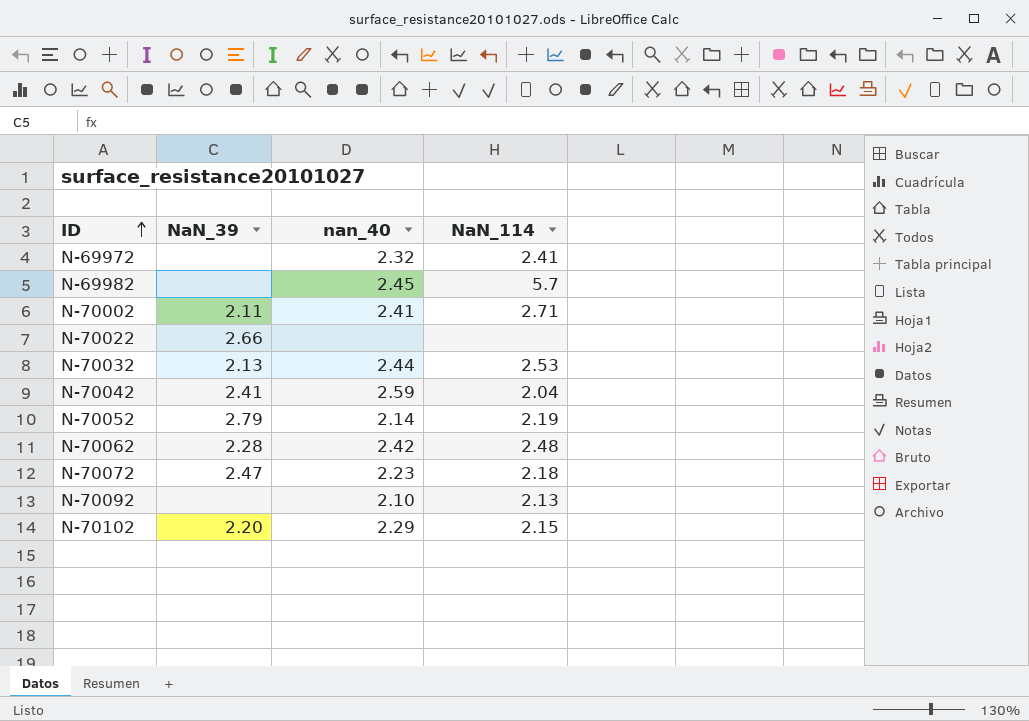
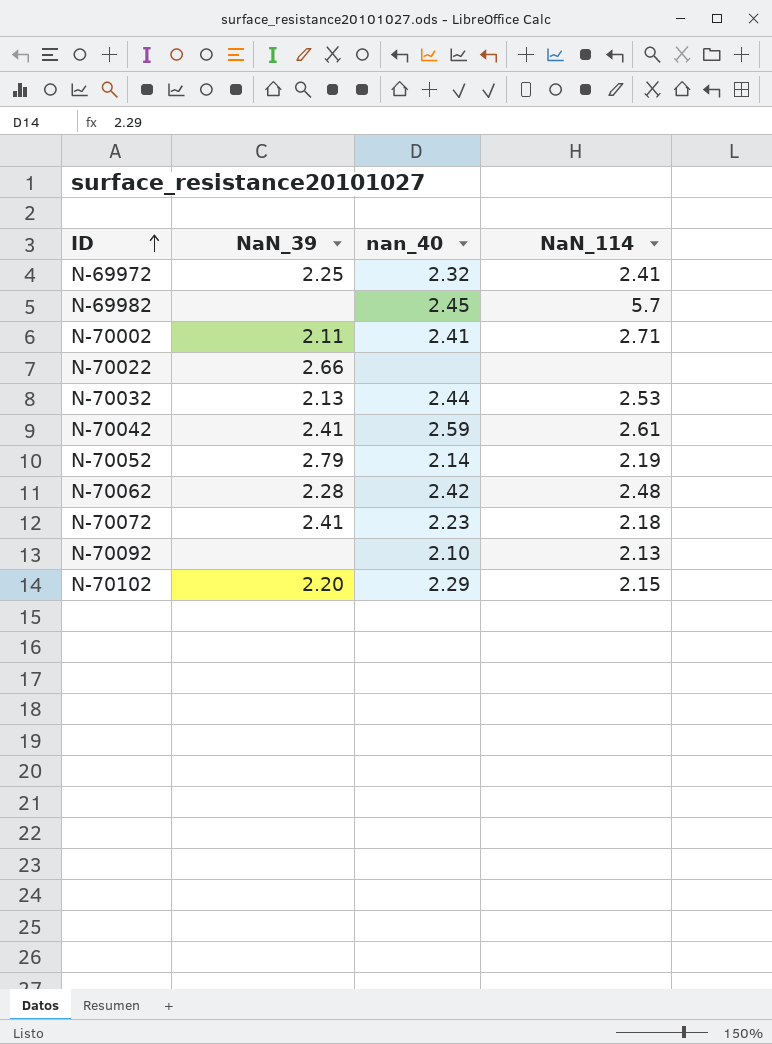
N-69972 | NaN_39: none -> 2.25
N-70042 | NaN_114: 2.04 -> 2.61
N-70072 | NaN_39: 2.47 -> 2.41

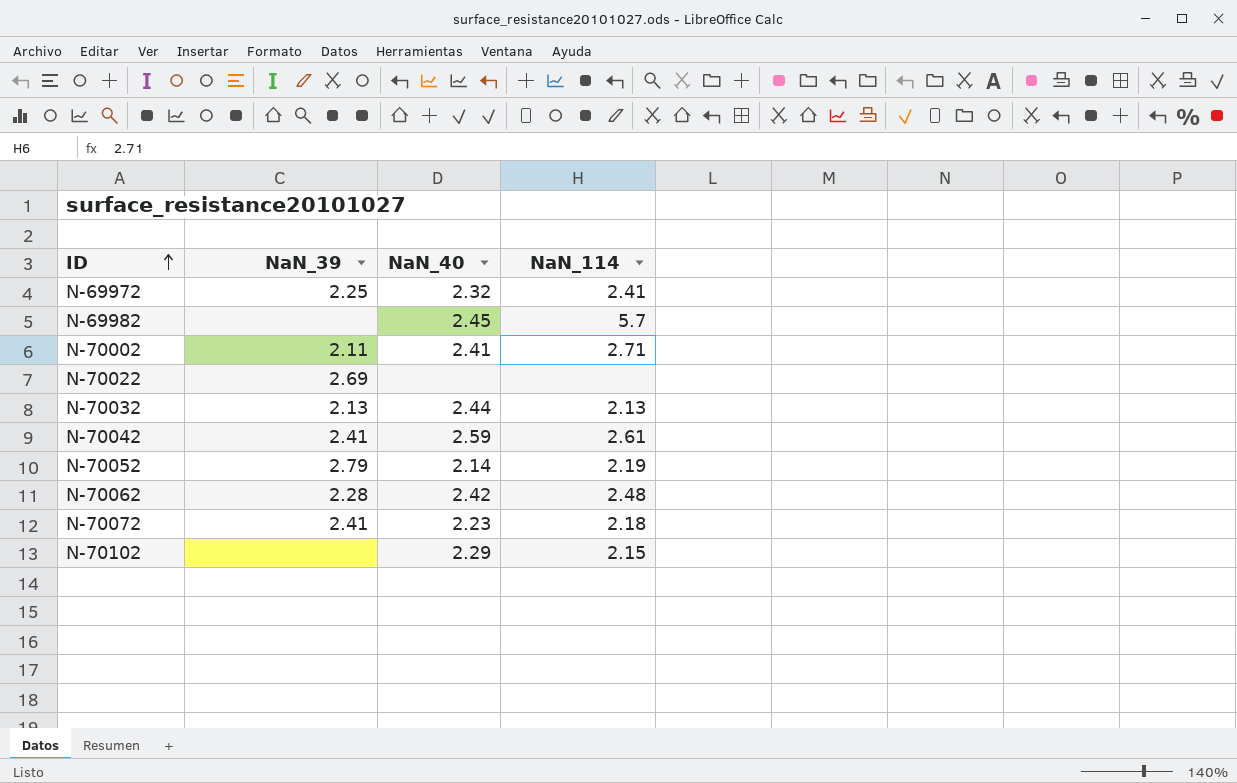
column name: nan_40 -> NaN_40
row N-70092: none | 2.10 | 2.13 -> none
N-70022 | NaN_39: 2.66 -> 2.69
N-70032 | NaN_114: 2.53 -> 2.13
N-70102 | NaN_39: 2.20 -> none

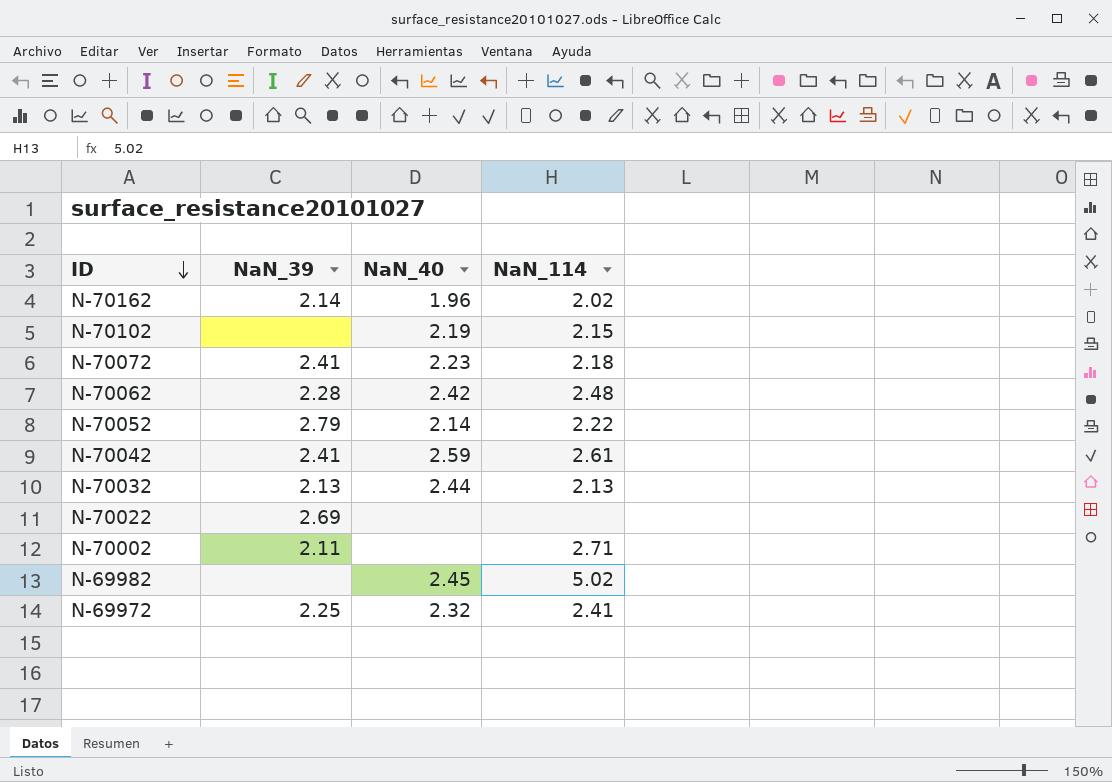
row order: ID ascending -> ID descending
row N-70162: none -> 2.14 | 1.96 | 2.02
N-70102 | NaN_40: 2.29 -> 2.19
N-70052 | NaN_114: 2.19 -> 2.22
N-70002 | NaN_40: 2.41 -> none
N-69982 | NaN_114: 5.7 -> 5.02

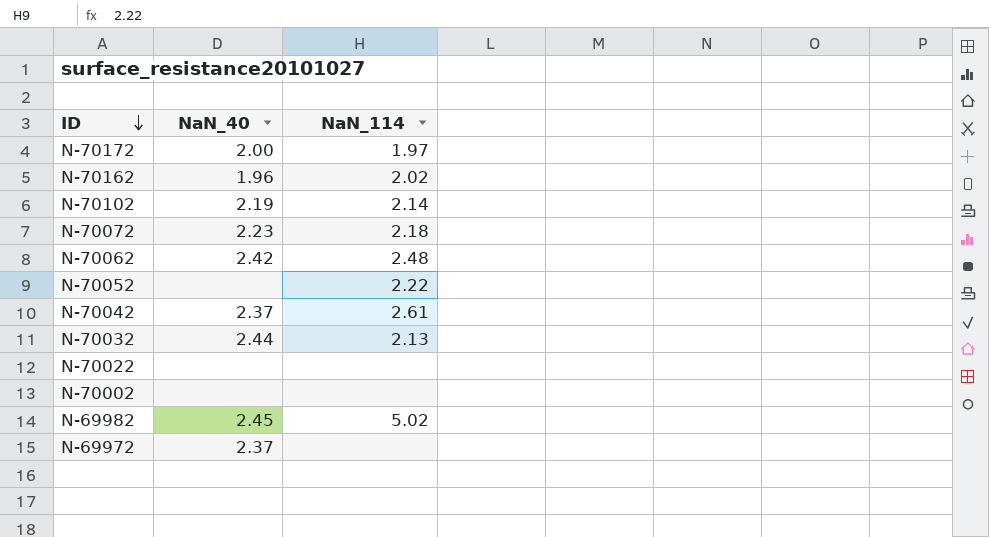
column NaN_39 | position: 2 -> none
row N-70172: none -> 2.00 | 1.97
N-70102 | NaN_114: 2.15 -> 2.14
N-70052 | NaN_40: 2.14 -> none
N-70042 | NaN_40: 2.59 -> 2.37
N-70002 | NaN_114: 2.71 -> none
N-69972 | NaN_40: 2.32 -> 2.37
N-69972 | NaN_114: 2.41 -> none

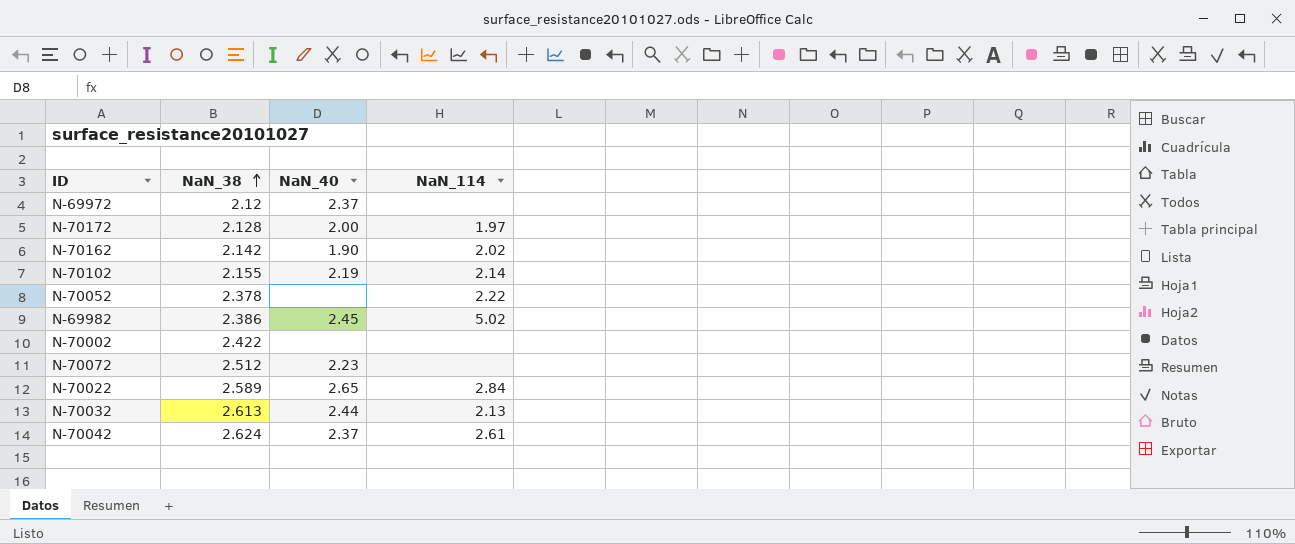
row order: ID descending -> NaN_38 ascending
column NaN_38 | position: none -> 2
row N-70062: 2.42 | 2.48 -> none
N-70162 | NaN_40: 1.96 -> 1.90
N-70072 | NaN_114: 2.18 -> none
N-70022 | NaN_40: none -> 2.65
N-70022 | NaN_114: none -> 2.84

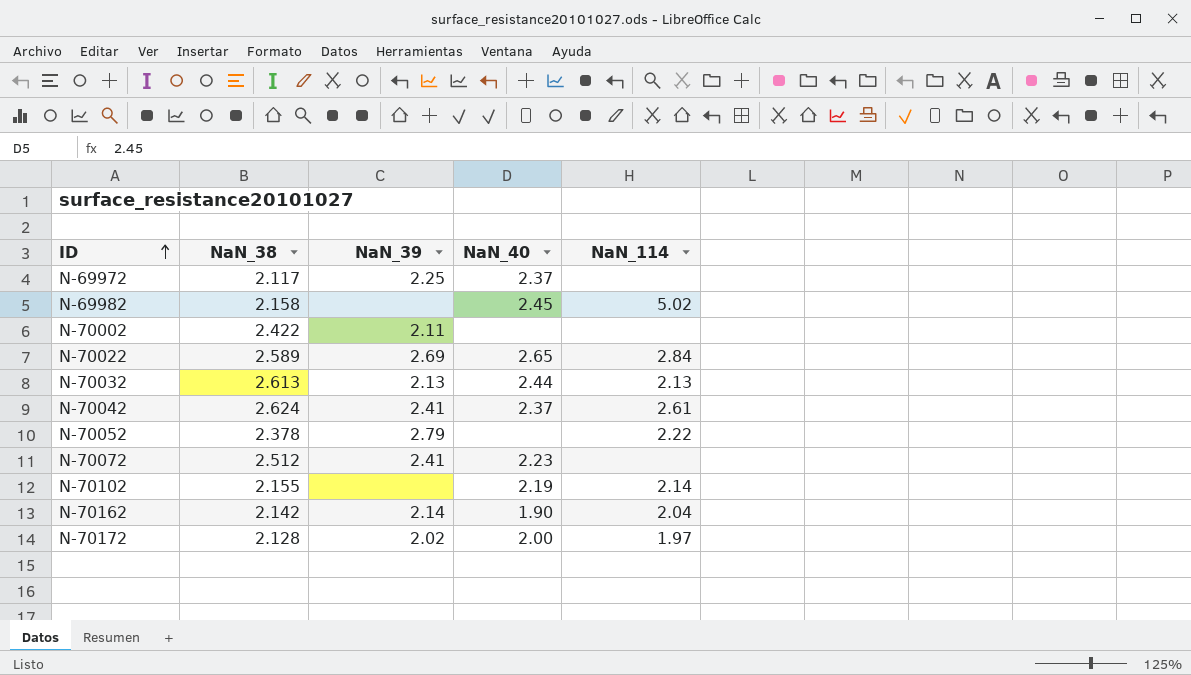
row order: NaN_38 ascending -> ID ascending
column NaN_39 | position: none -> 3
N-69972 | NaN_38: 2.12 -> 2.117
N-69982 | NaN_38: 2.386 -> 2.158
N-70162 | NaN_114: 2.02 -> 2.04

